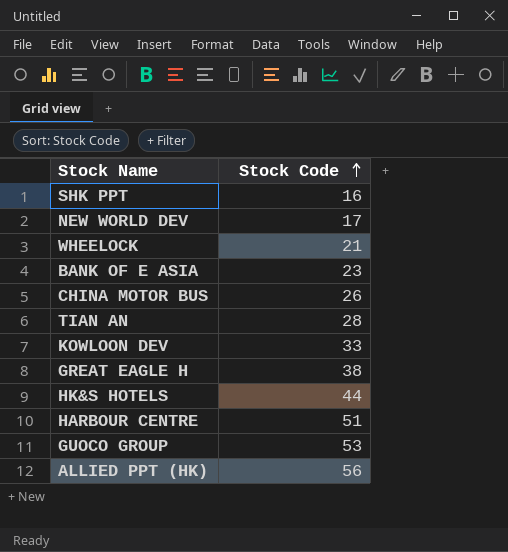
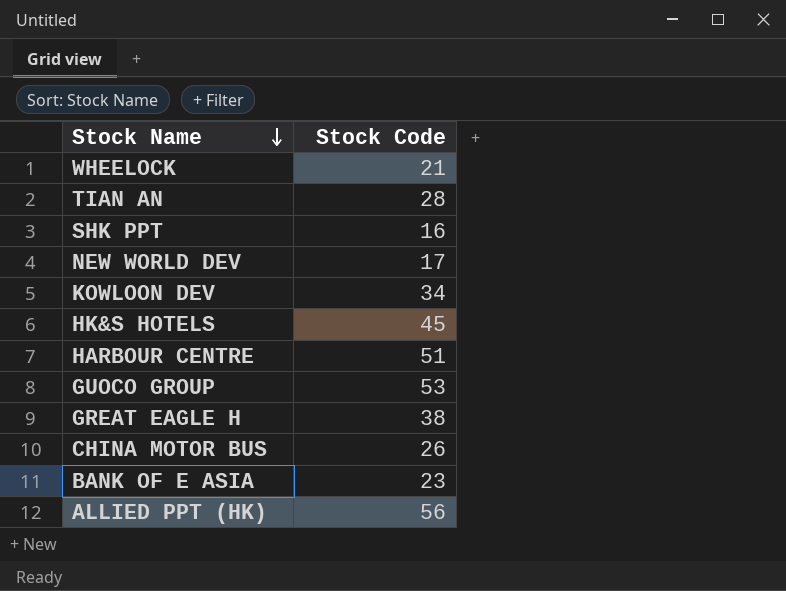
row order: Stock Code ascending -> Stock Name descending
KOWLOON DEV | Stock Code: 33 -> 34
HK&S HOTELS | Stock Code: 44 -> 45

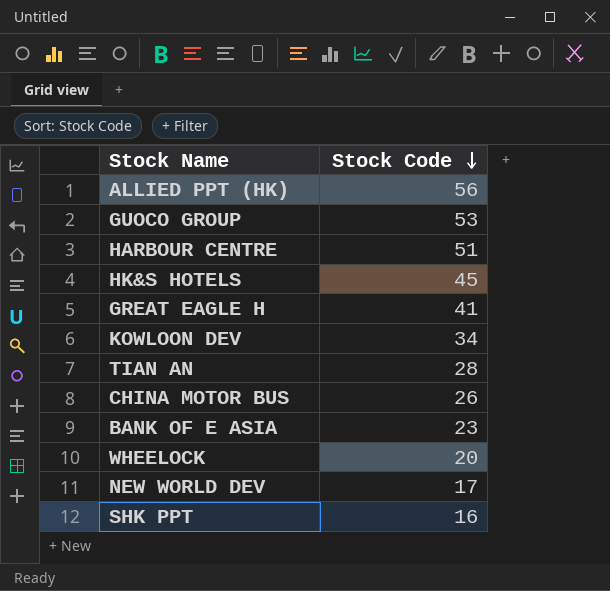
row order: Stock Name descending -> Stock Code descending
GREAT EAGLE H | Stock Code: 38 -> 41
WHEELOCK | Stock Code: 21 -> 20

